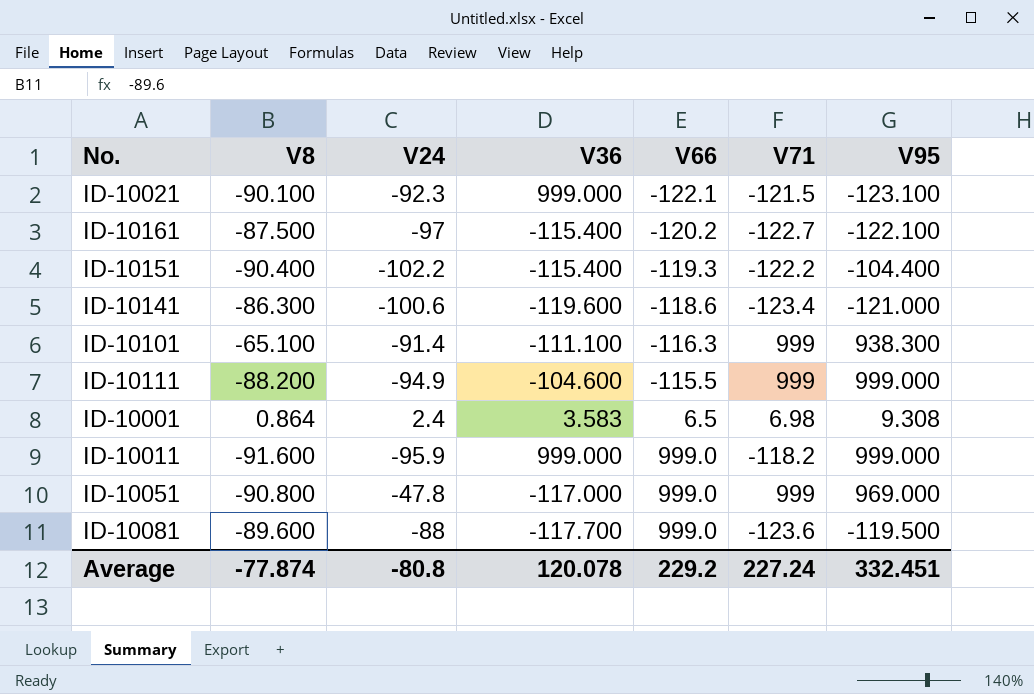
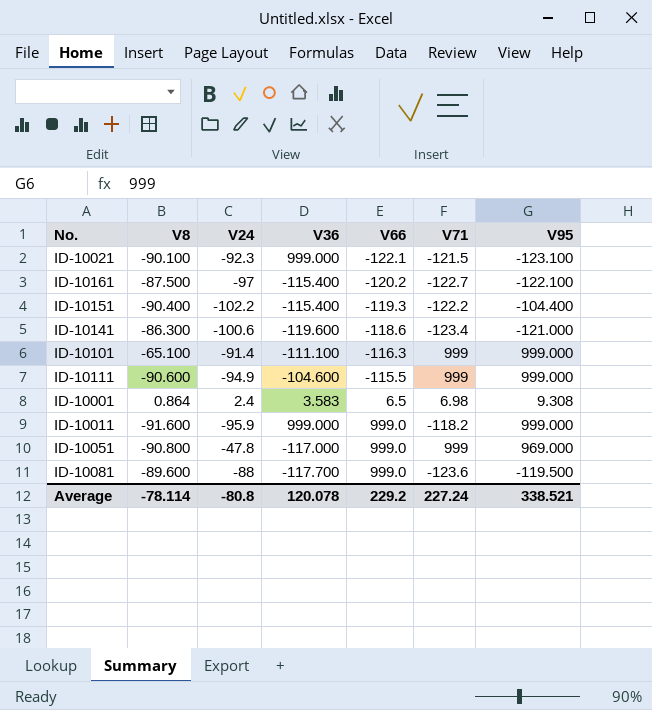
ID-10101 | V95: 938.300 -> 999.000
ID-10111 | V8: -88.200 -> -90.600
Average | V8: -77.874 -> -78.114
Average | V95: 332.451 -> 338.521

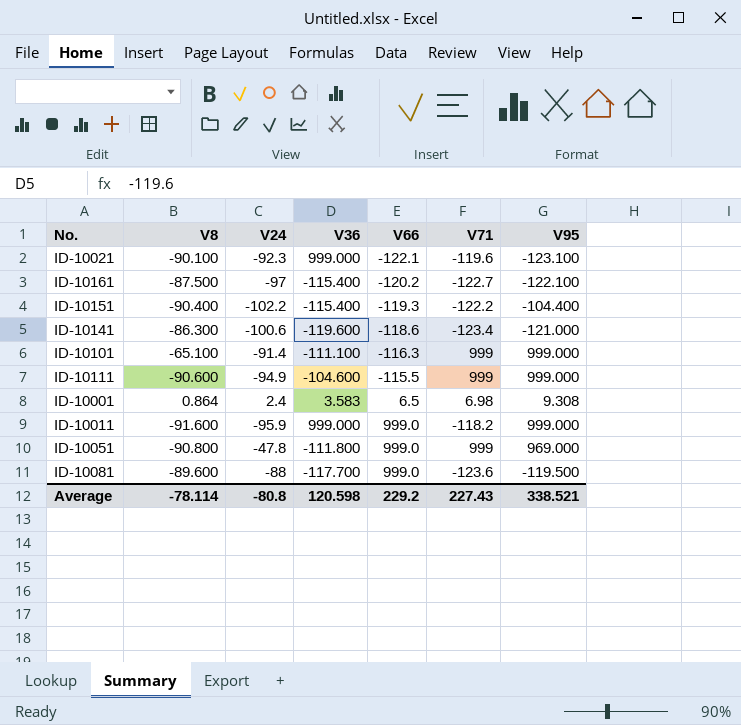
ID-10021 | V71: -121.5 -> -119.6
ID-10051 | V36: -117.000 -> -111.800
Average | V36: 120.078 -> 120.598
Average | V71: 227.24 -> 227.43

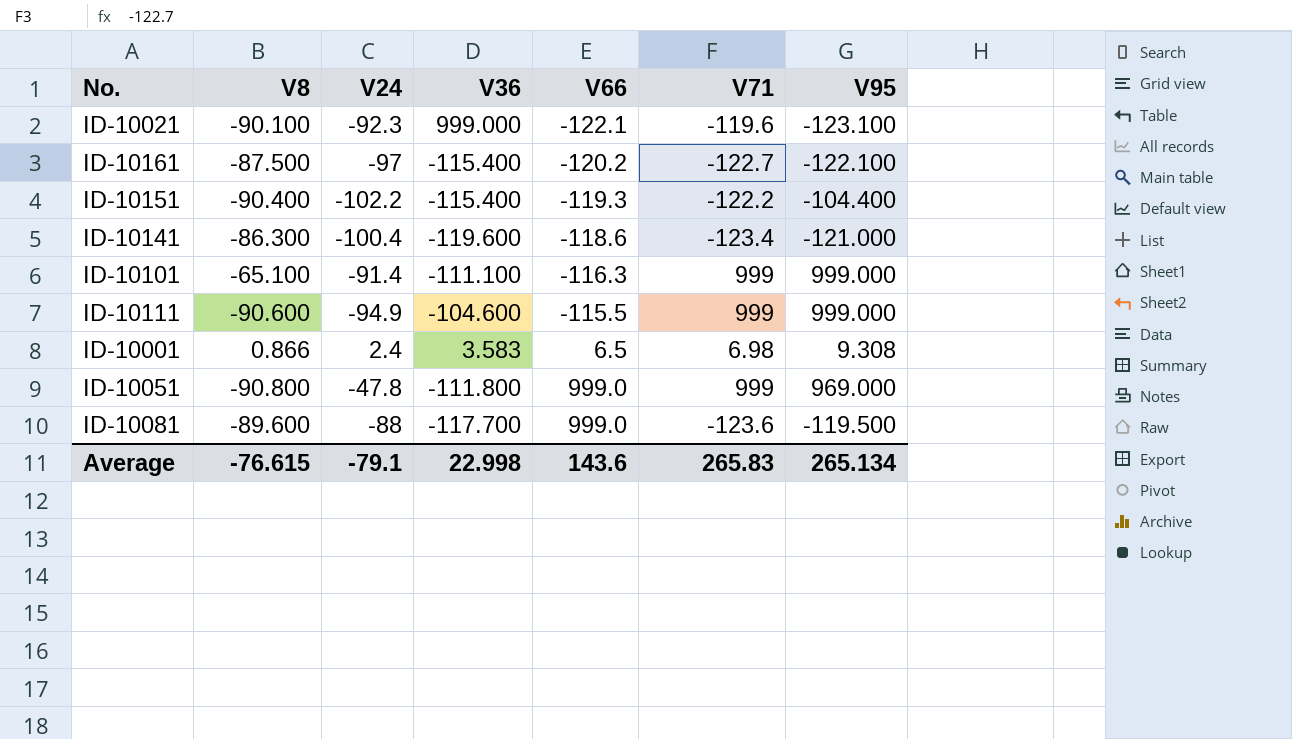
row ID-10011: -91.600 | -95.9 | 999.000 | 999.0 | -118.2 | 999.000 -> none
ID-10141 | V24: -100.6 -> -100.4
ID-10001 | V8: 0.864 -> 0.866
Average | V8: -78.114 -> -76.615
Average | V24: -80.8 -> -79.1
Average | V36: 120.598 -> 22.998
Average | V66: 229.2 -> 143.6
Average | V71: 227.43 -> 265.83
Average | V95: 338.521 -> 265.134

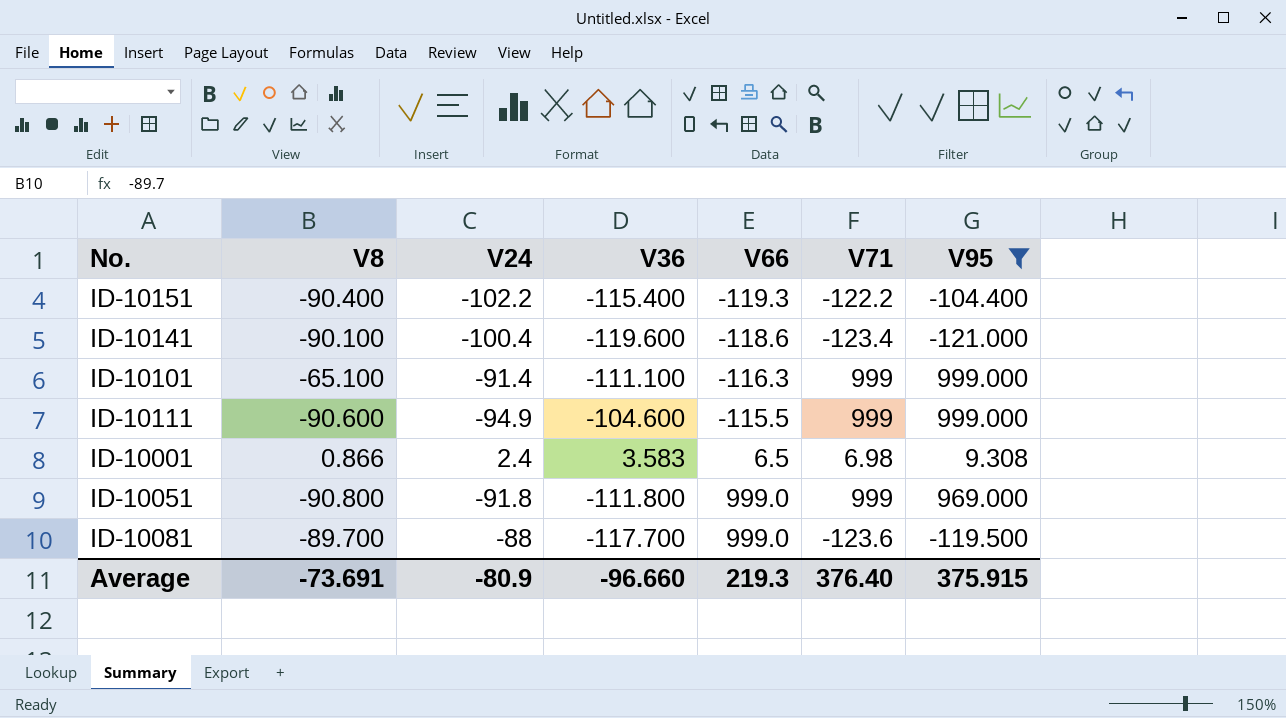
filter: none -> V95 >= -121.000
ID-10141 | V8: -86.300 -> -90.100
ID-10051 | V24: -47.8 -> -91.8
ID-10081 | V8: -89.600 -> -89.700
Average | V8: -76.615 -> -73.691
Average | V24: -79.1 -> -80.9
Average | V36: 22.998 -> -96.660
Average | V66: 143.6 -> 219.3
Average | V71: 265.83 -> 376.40
Average | V95: 265.134 -> 375.915

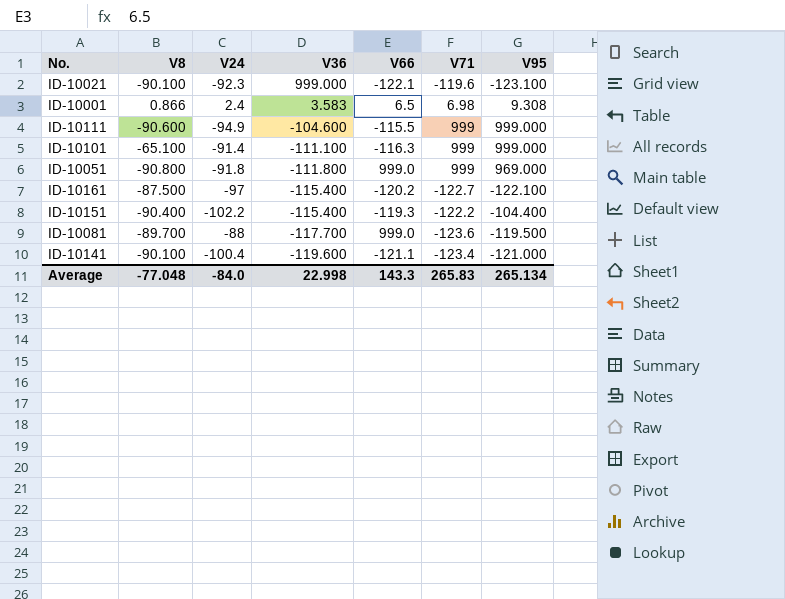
filter: V95 >= -121.000 -> none
row order: V66 ascending -> V36 descending
ID-10141 | V66: -118.6 -> -121.1
Average | V8: -73.691 -> -77.048
Average | V24: -80.9 -> -84.0
Average | V36: -96.660 -> 22.998
Average | V66: 219.3 -> 143.3
Average | V71: 376.40 -> 265.83
Average | V95: 375.915 -> 265.134

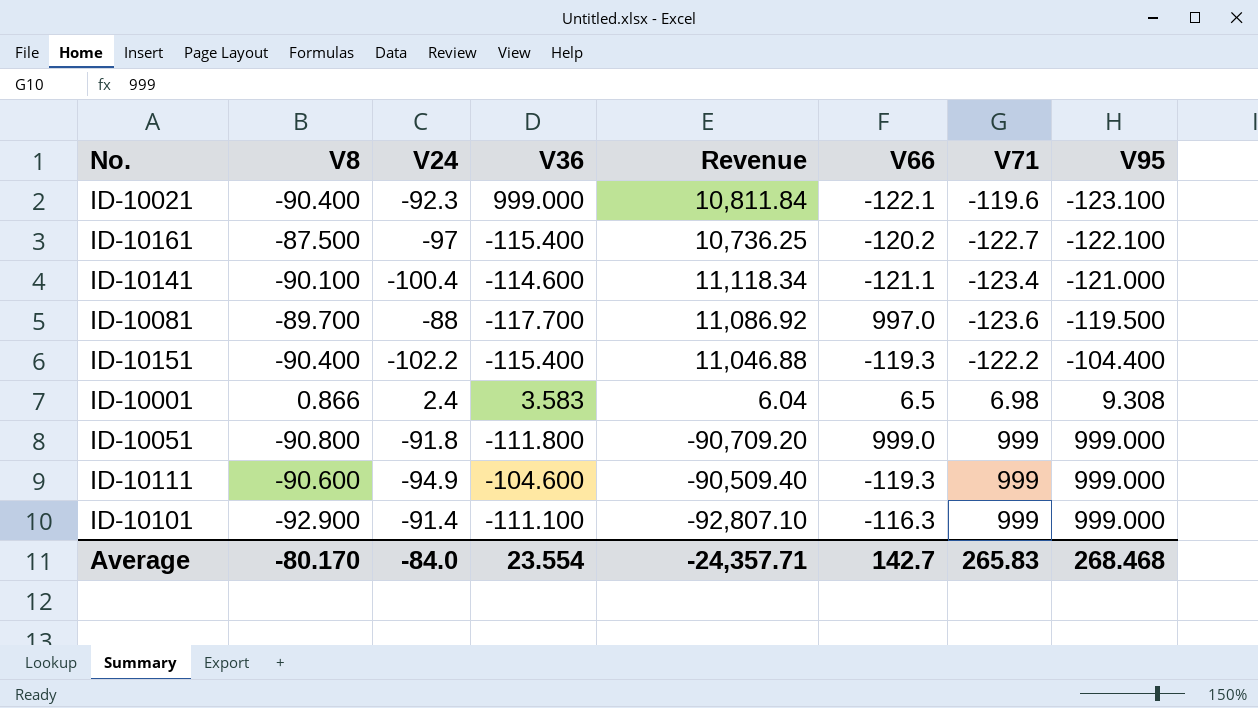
row order: V36 descending -> V95 ascending
column Revenue | formula: none -> [V8] * [V71]
ID-10021 | V8: -90.100 -> -90.400
ID-10141 | V36: -119.600 -> -114.600
ID-10081 | V66: 999.0 -> 997.0
ID-10051 | V95: 969.000 -> 999.000
ID-10111 | V66: -115.5 -> -119.3
ID-10101 | V8: -65.100 -> -92.900
Average | V8: -77.048 -> -80.170
Average | V36: 22.998 -> 23.554
Average | V66: 143.3 -> 142.7
Average | V95: 265.134 -> 268.468

